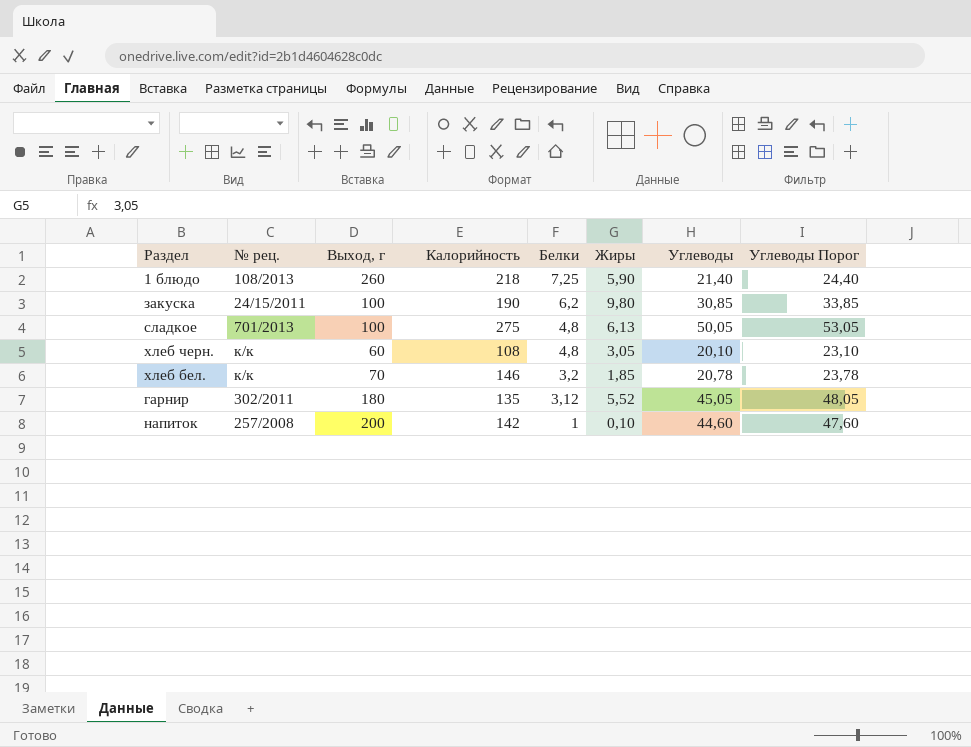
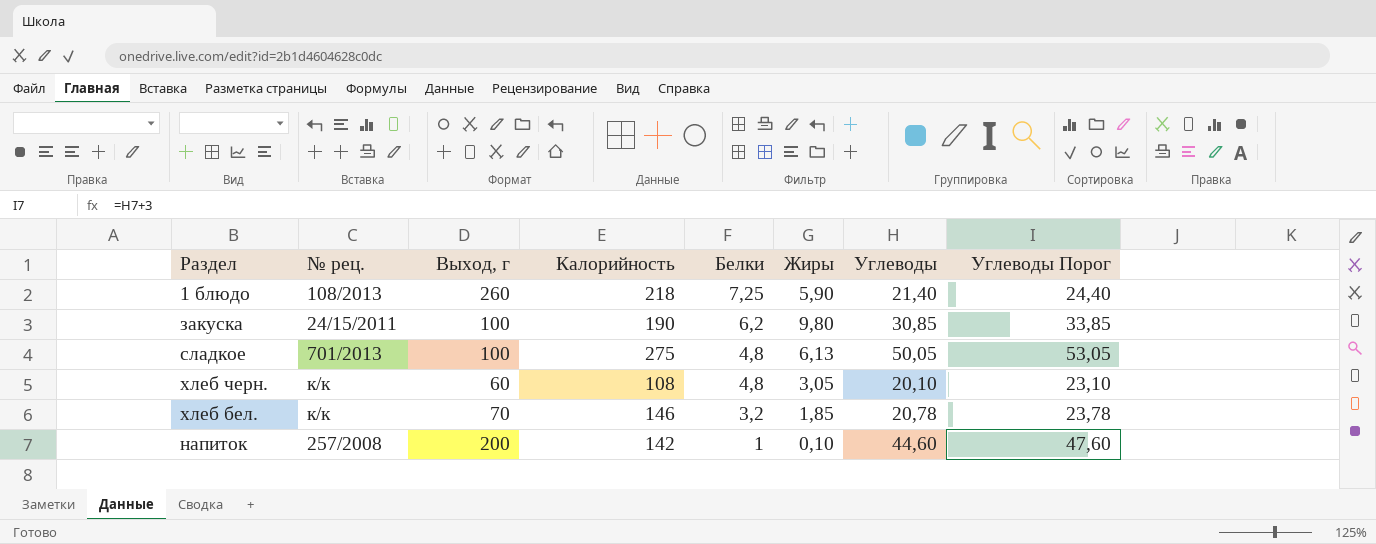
row гарнир: 302/2011 | 180 | 135 | 3,12 | 5,52 | 45,05 | 48,05 -> none

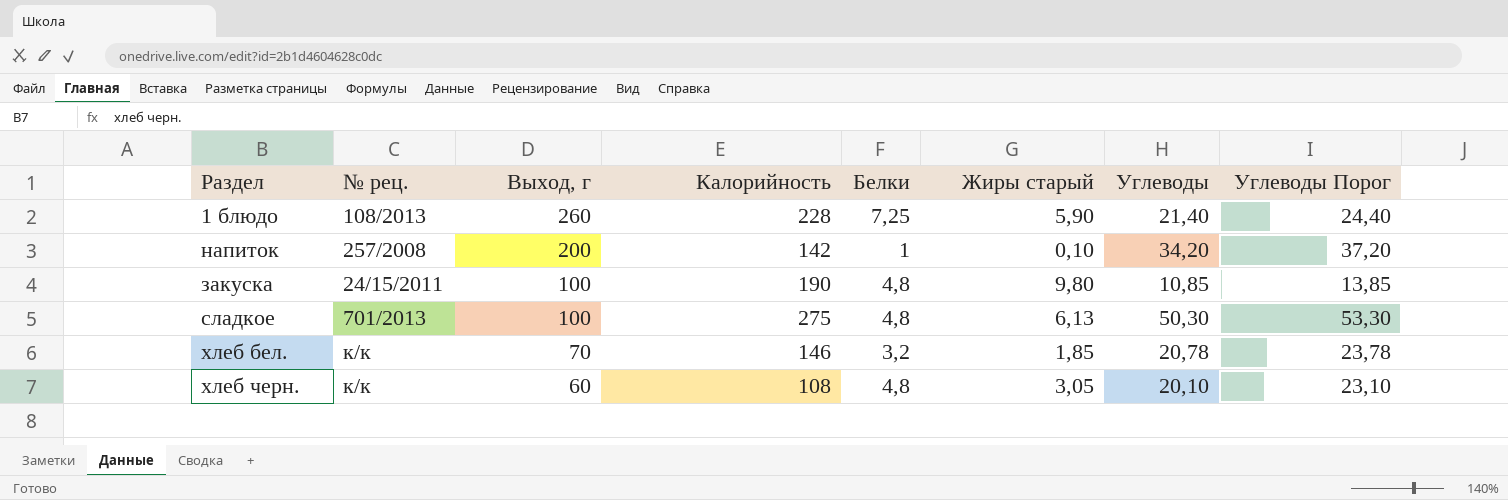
row order: Белки descending -> Выход, г descending
column name: Жиры -> Жиры старый
1 блюдо | Калорийность: 218 -> 228
напиток | Углеводы: 44,60 -> 34,20
напиток | Углеводы Порог: 47,60 -> 37,20
закуска | Белки: 6,2 -> 4,8
закуска | Углеводы: 30,85 -> 10,85
закуска | Углеводы Порог: 33,85 -> 13,85
сладкое | Углеводы: 50,05 -> 50,30
сладкое | Углеводы Порог: 53,05 -> 53,30

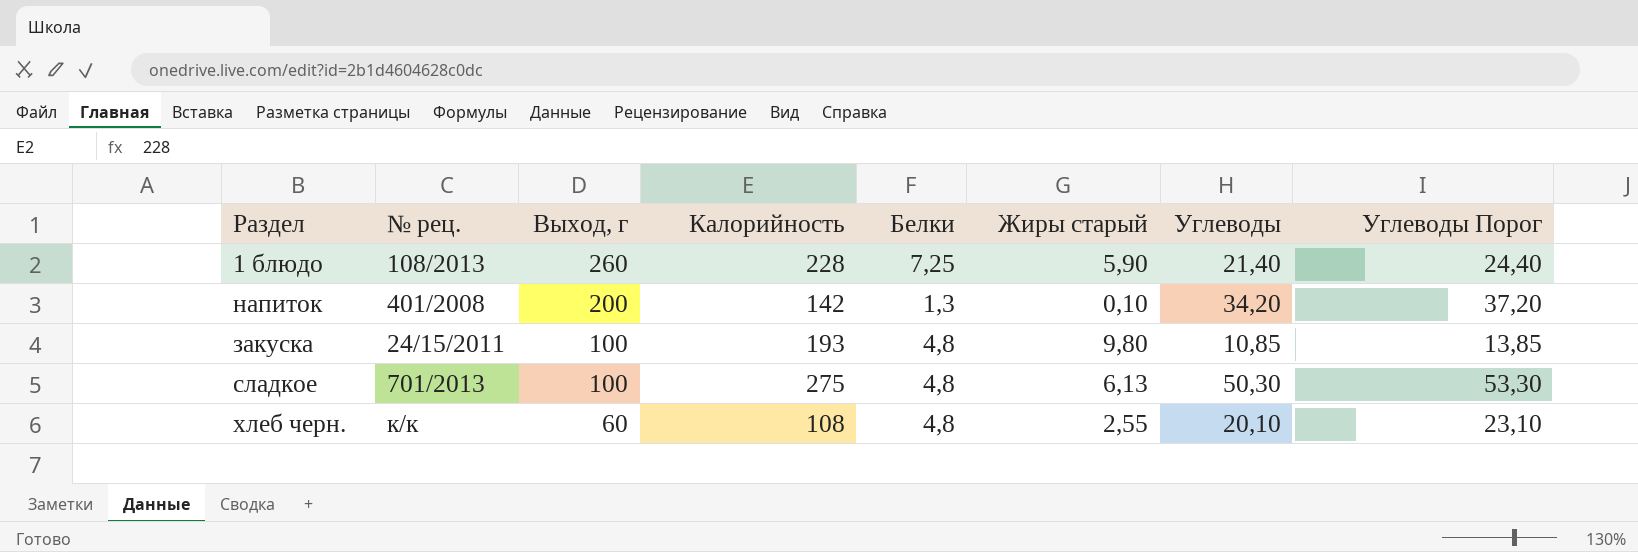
row хлеб бел.: к/к | 70 | 146 | 3,2 | 1,85 | 20,78 | 23,78 -> none
напиток | № рец.: 257/2008 -> 401/2008
напиток | Белки: 1 -> 1,3
закуска | Калорийность: 190 -> 193
хлеб черн. | Жиры старый: 3,05 -> 2,55

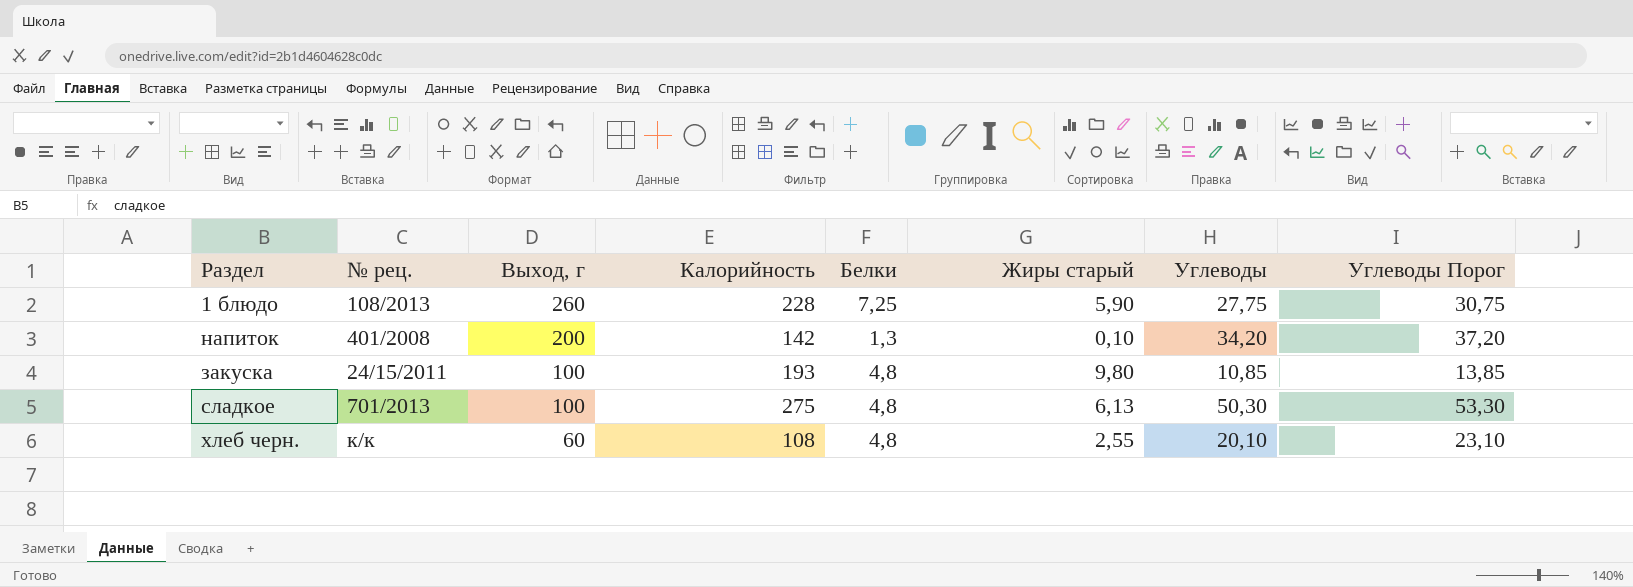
1 блюдо | Углеводы: 21,40 -> 27,75
1 блюдо | Углеводы Порог: 24,40 -> 30,75

